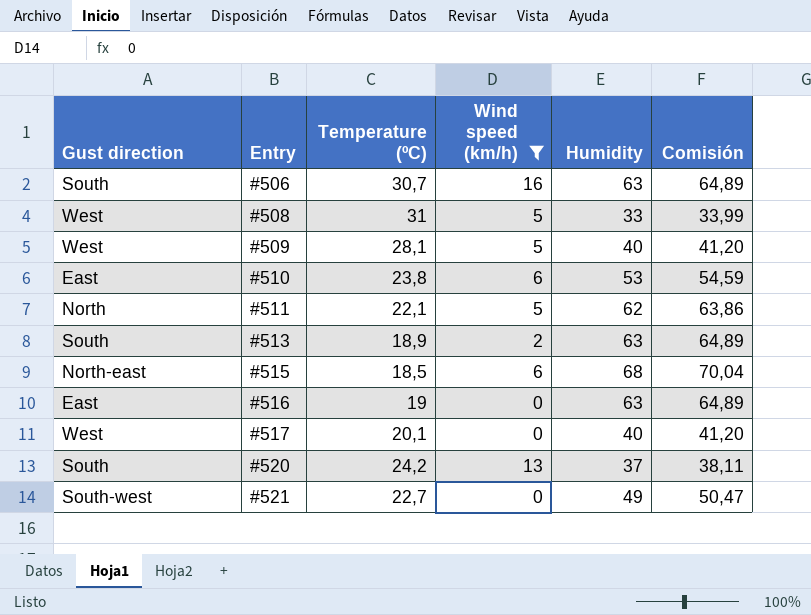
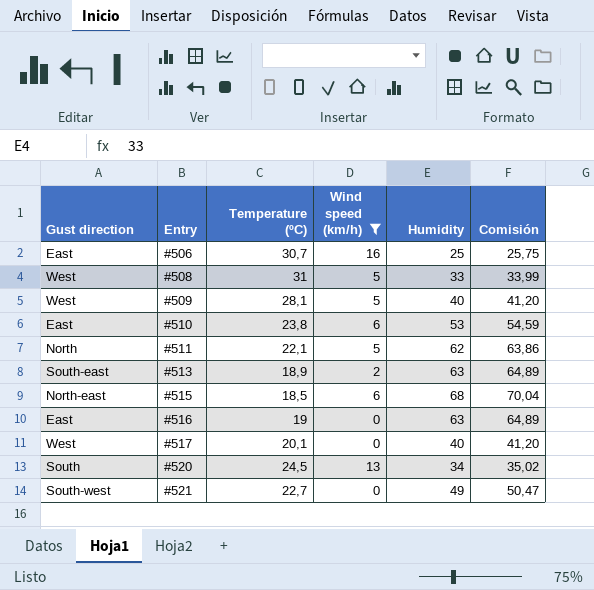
#506 | Gust direction: South -> East
#506 | Humidity: 63 -> 25
#506 | Comisión: 64,89 -> 25,75
#513 | Gust direction: South -> South-east
#520 | Temperature (ºC): 24,2 -> 24,5
#520 | Humidity: 37 -> 34
#520 | Comisión: 38,11 -> 35,02

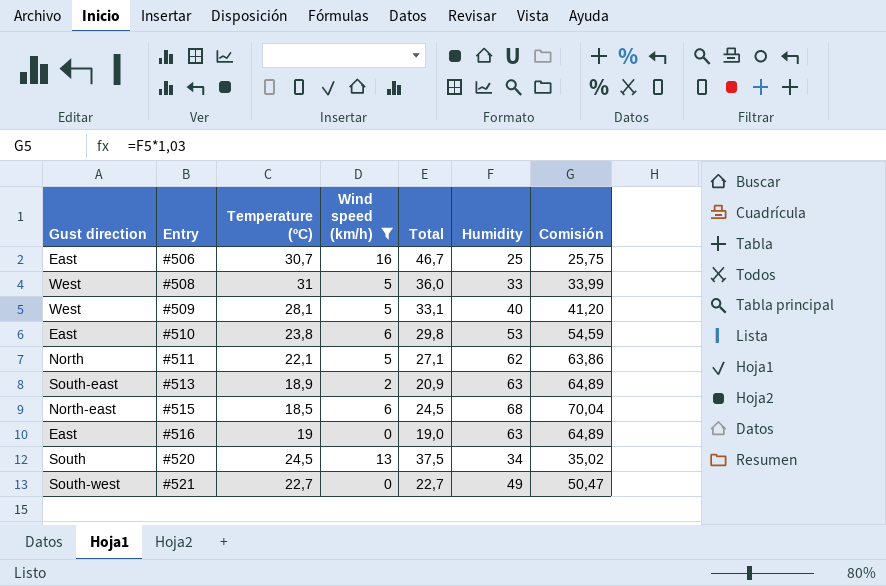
column Total | formula: none -> [Temperature (ºC)] + [Wind speed (km/h)]
row #517: West | 20,1 | 0 | 40 | 41,20 -> none

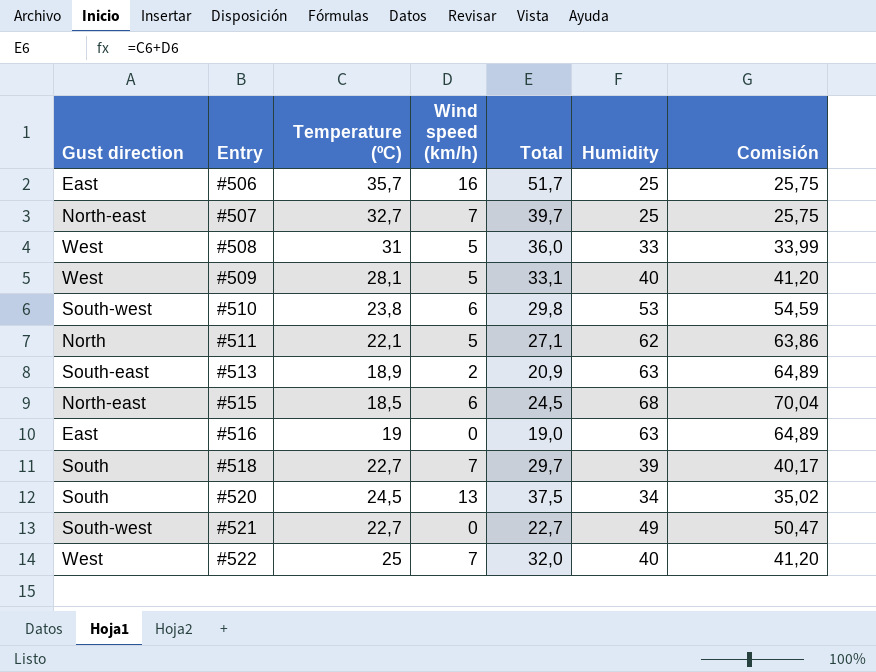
filter: Wind speed (km/h) != 7 -> none
#506 | Temperature (ºC): 30,7 -> 35,7
#506 | Total: 46,7 -> 51,7
#510 | Gust direction: East -> South-west

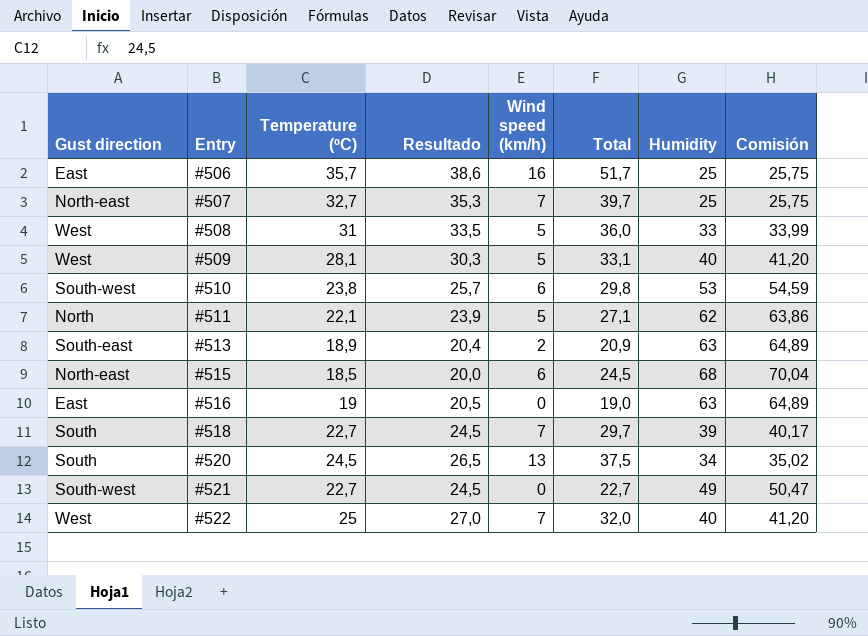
column Resultado | formula: none -> [Temperature (ºC)] * 1,08

